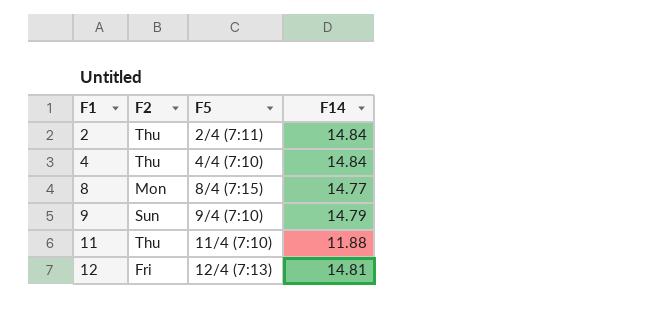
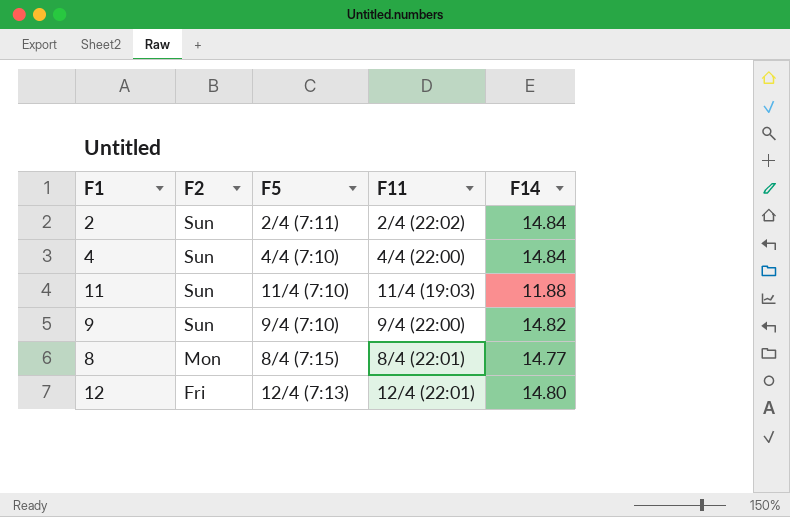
row order: F1 ascending -> F2 descending
column F11 | position: none -> 4
2 | F2: Thu -> Sun
4 | F2: Thu -> Sun
11 | F2: Thu -> Sun
9 | F14: 14.79 -> 14.82
12 | F14: 14.81 -> 14.80

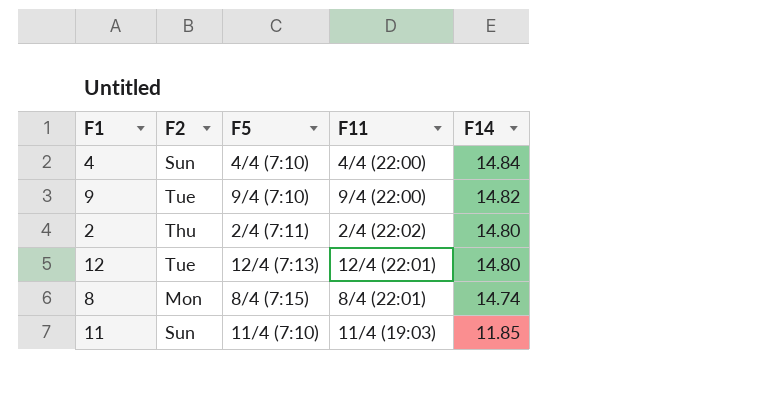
row order: F2 descending -> F14 descending
9 | F2: Sun -> Tue
2 | F2: Sun -> Thu
2 | F14: 14.84 -> 14.80
12 | F2: Fri -> Tue
8 | F14: 14.77 -> 14.74
11 | F14: 11.88 -> 11.85

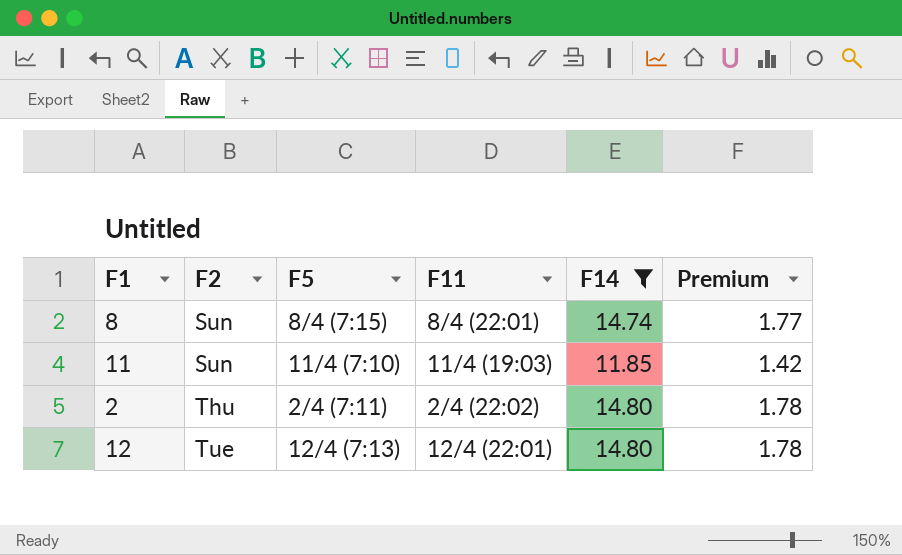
filter: none -> F14 <= 14.80
row order: F14 descending -> F2 ascending
column Premium | formula: none -> [F14] * 0.12
8 | F2: Mon -> Sun

